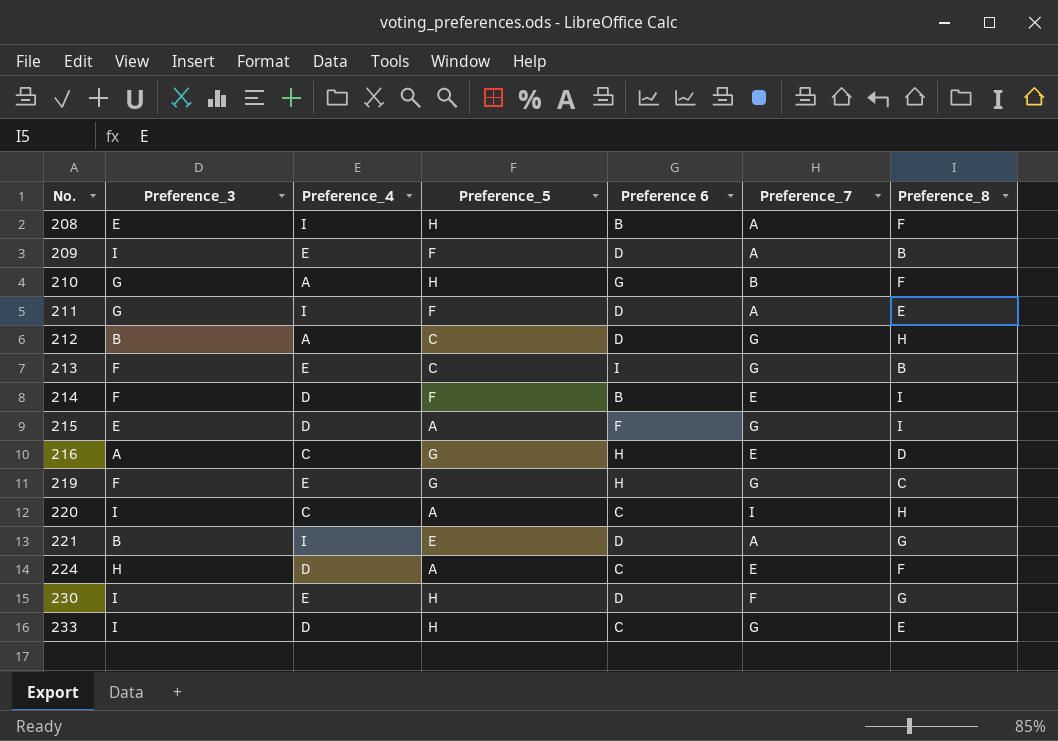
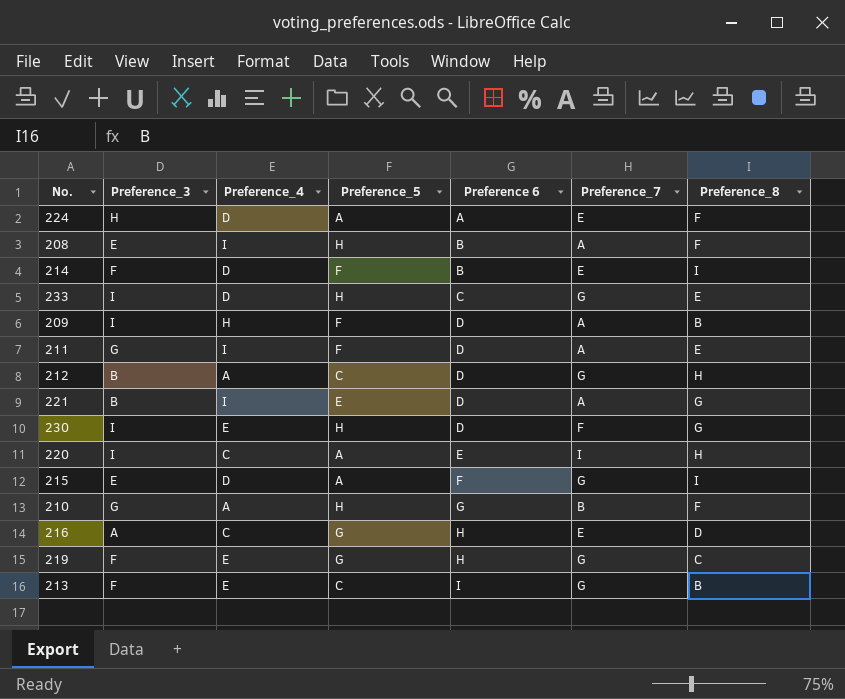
row order: No. ascending -> Preference 6 ascending
224 | Preference 6: C -> A
209 | Preference_4: E -> H
220 | Preference 6: C -> E

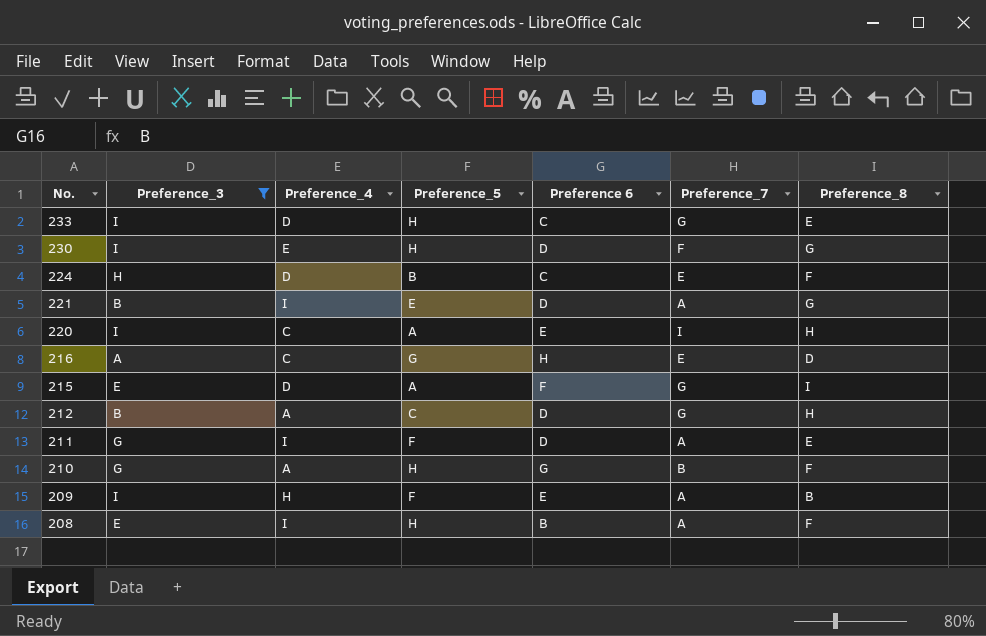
filter: none -> Preference_3 != F
row order: Preference 6 ascending -> No. descending
224 | Preference_5: A -> B
224 | Preference 6: A -> C
209 | Preference 6: D -> E

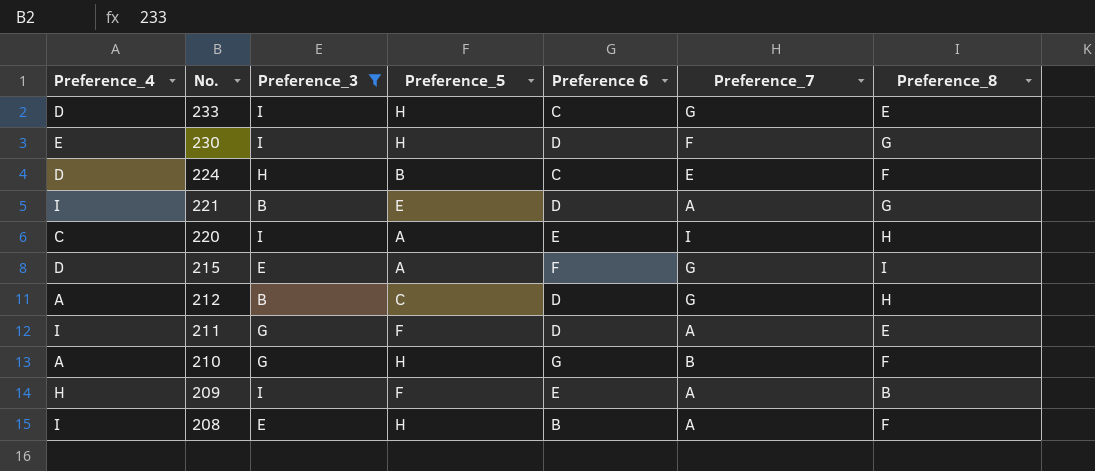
column Preference_4 | position: 3 -> 1
row 216: A | C | G | H | E | D -> none

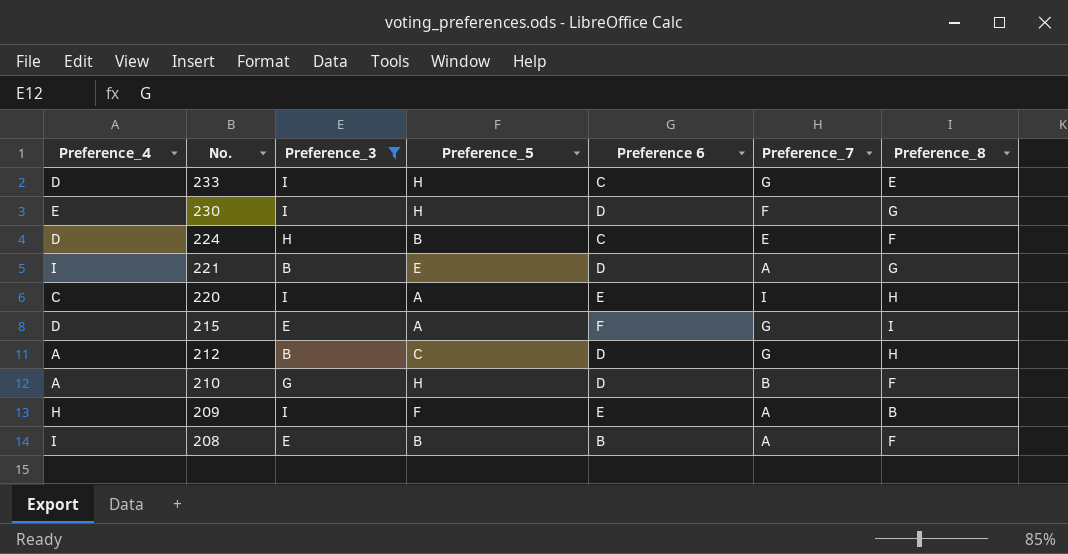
row 211: I | G | F | D | A | E -> none
210 | Preference 6: G -> D
208 | Preference_5: H -> B

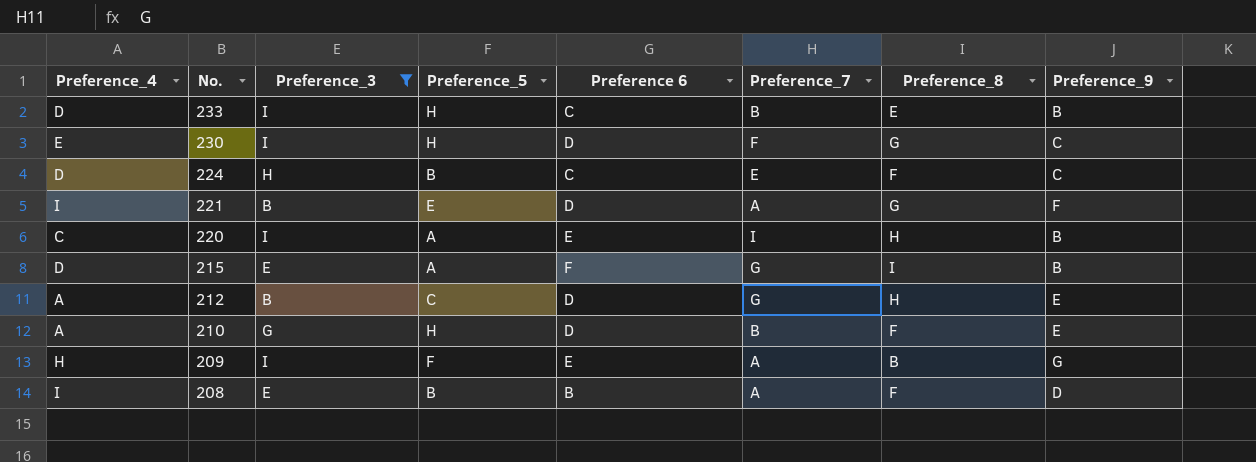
column Preference_9 | position: none -> 8
233 | Preference_7: G -> B

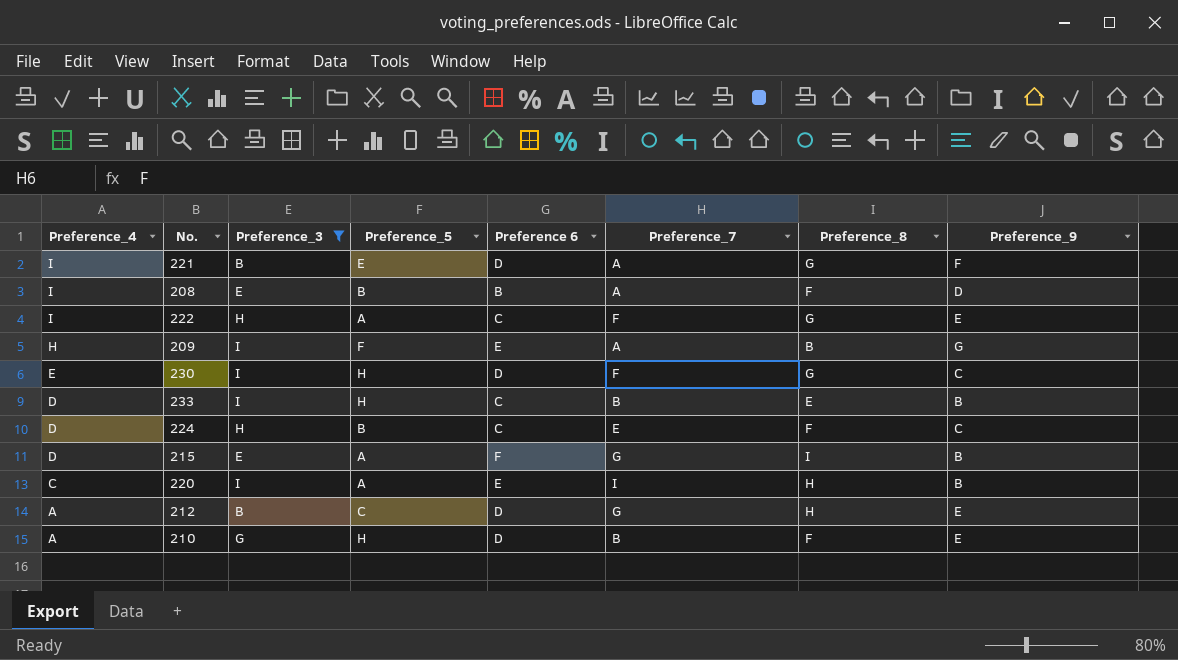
row order: No. descending -> Preference_4 descending
row 222: none -> I | H | A | C | F | G | E

